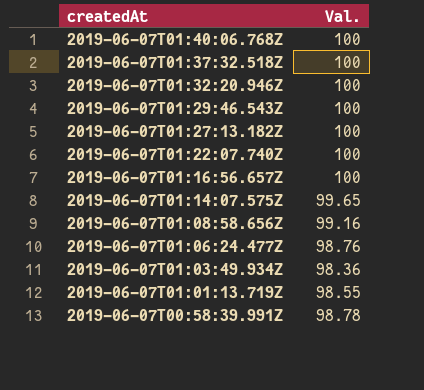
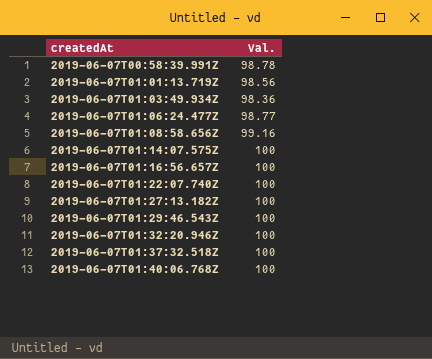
row order: createdAt descending -> createdAt ascending
2019-06-07T01:01:13.719Z | Val.: 98.55 -> 98.56
2019-06-07T01:06:24.477Z | Val.: 98.76 -> 98.77
2019-06-07T01:14:07.575Z | Val.: 99.65 -> 100

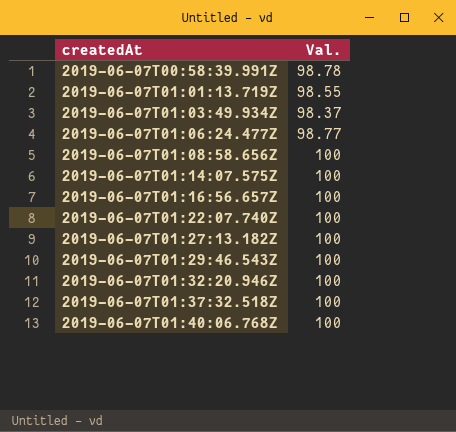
2019-06-07T01:01:13.719Z | Val.: 98.56 -> 98.55
2019-06-07T01:03:49.934Z | Val.: 98.36 -> 98.37
2019-06-07T01:08:58.656Z | Val.: 99.16 -> 100

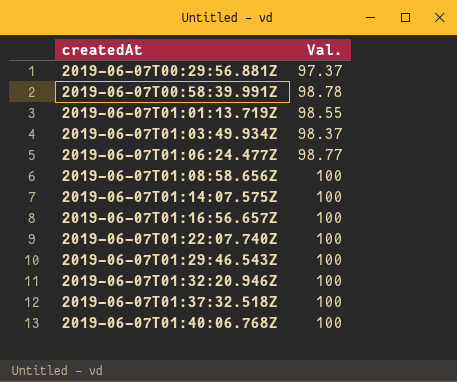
row 2019-06-07T01:27:13.182Z: 100 -> none
row 2019-06-07T00:29:56.881Z: none -> 97.37

